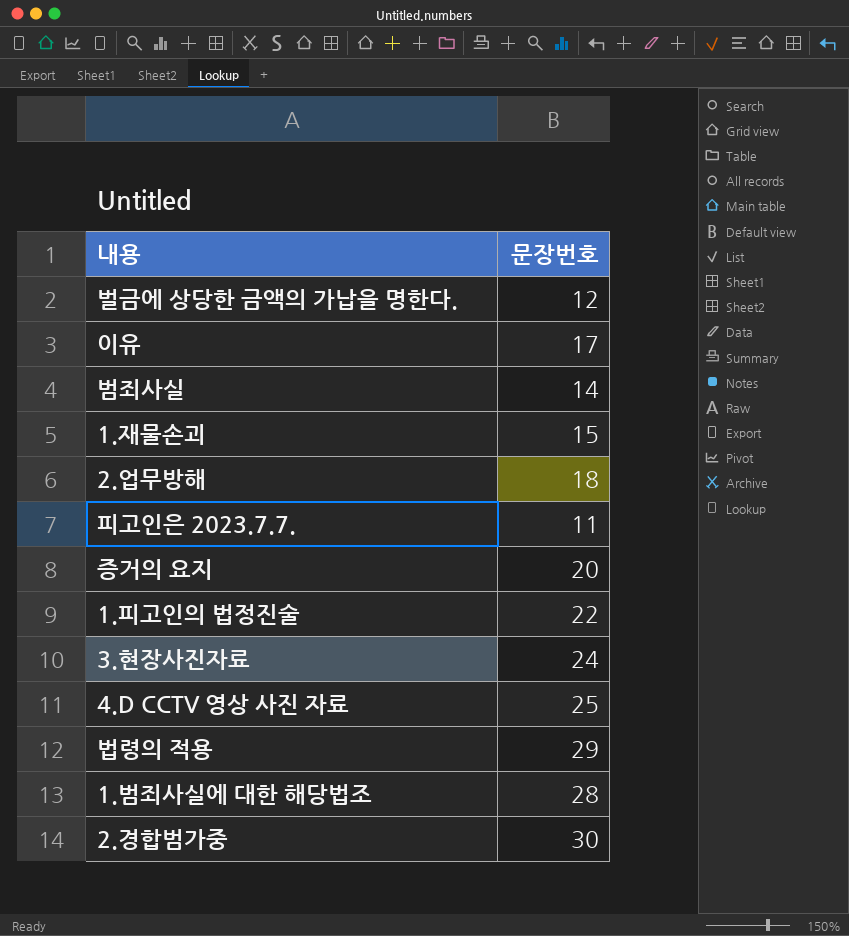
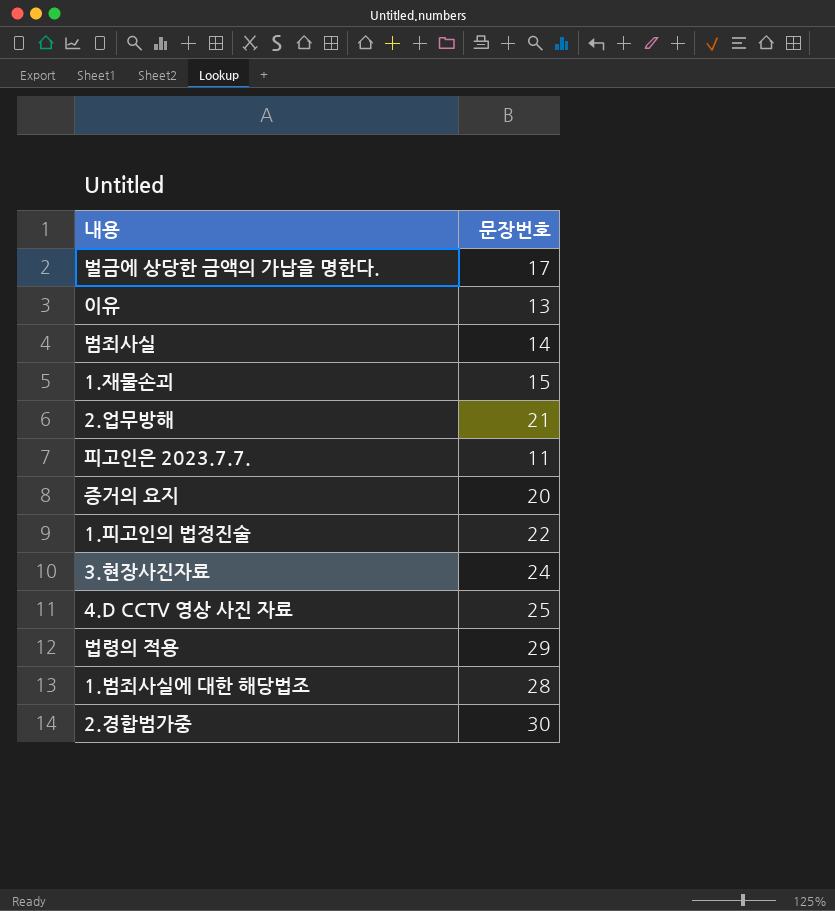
벌금에 상당한 금액의 가납을 명한다. | 문장번호: 12 -> 17
이유 | 문장번호: 17 -> 13
2.업무방해 | 문장번호: 18 -> 21

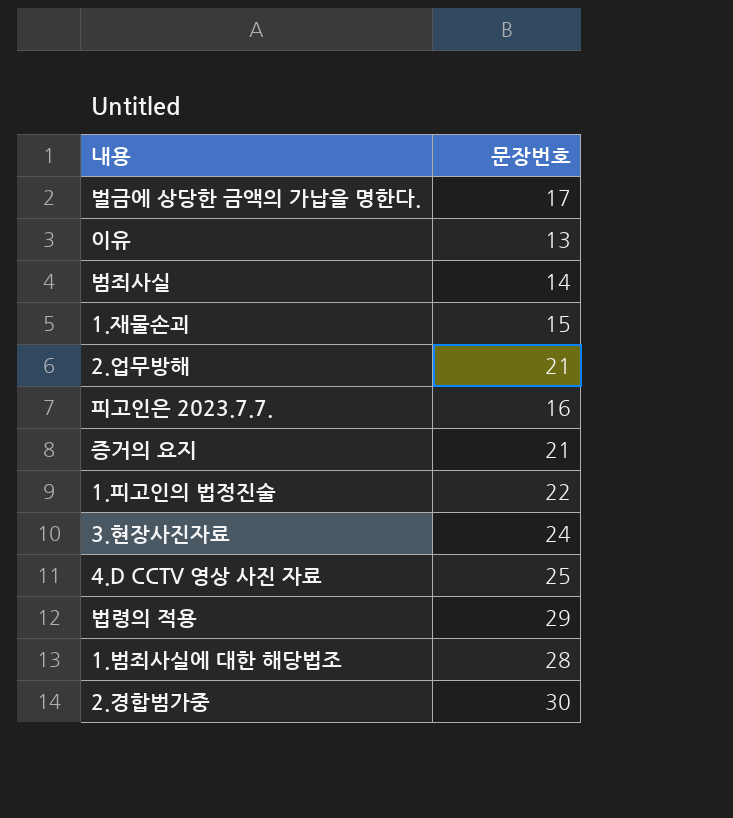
피고인은 2023.7.7. | 문장번호: 11 -> 16
증거의 요지 | 문장번호: 20 -> 21

